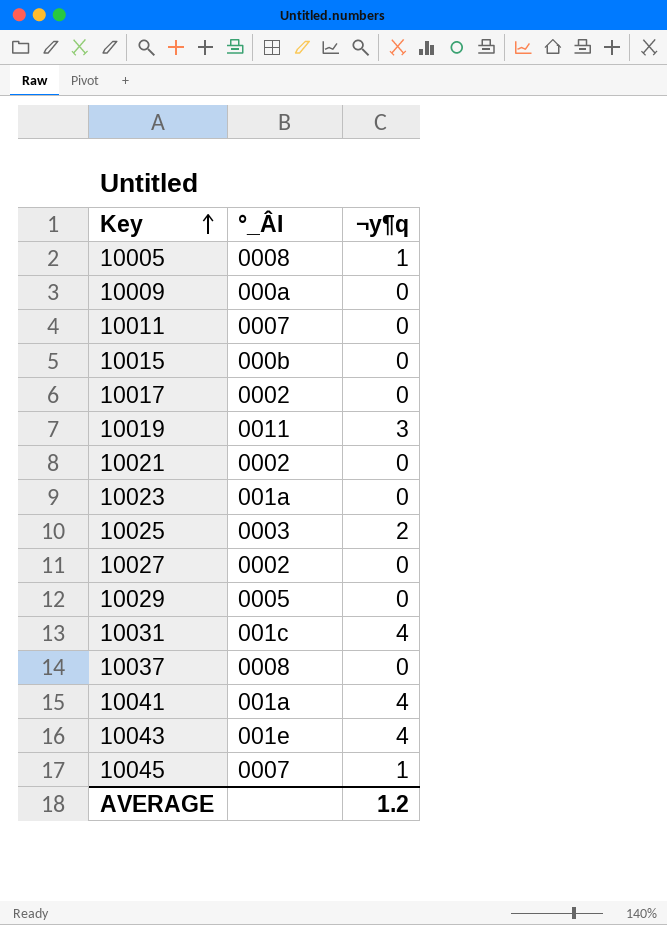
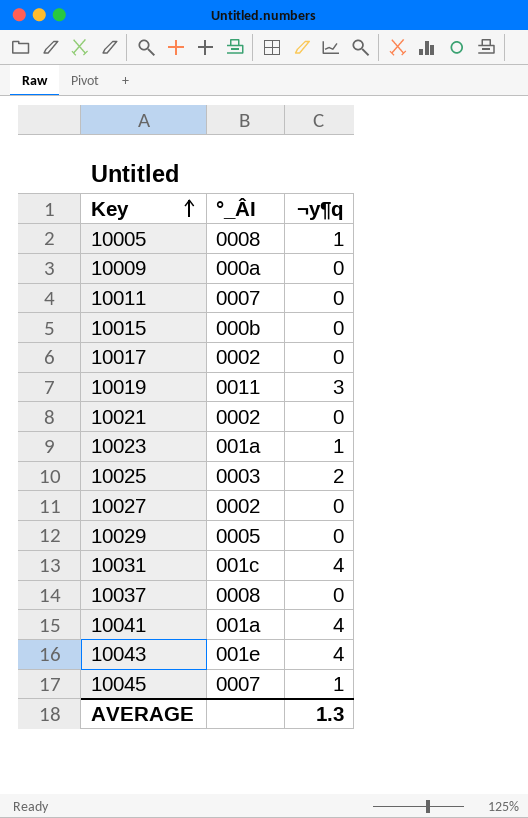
10023 | ¬y¶q: 0 -> 1
AVERAGE | ¬y¶q: 1.2 -> 1.3

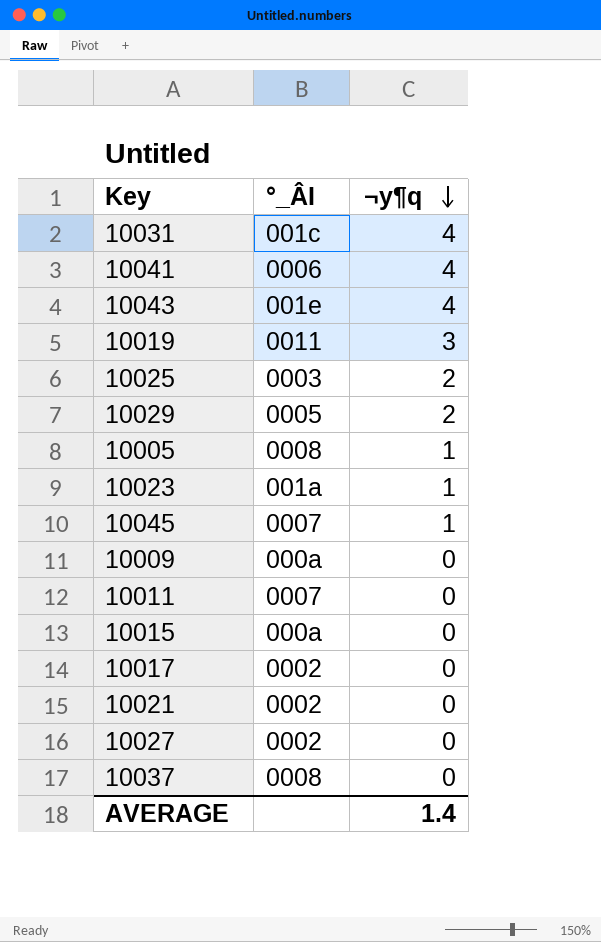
row order: Key ascending -> ¬y¶q descending
10041 | °_ÂI: 001a -> 0006
10029 | ¬y¶q: 0 -> 2
10015 | °_ÂI: 000b -> 000a
AVERAGE | ¬y¶q: 1.3 -> 1.4

